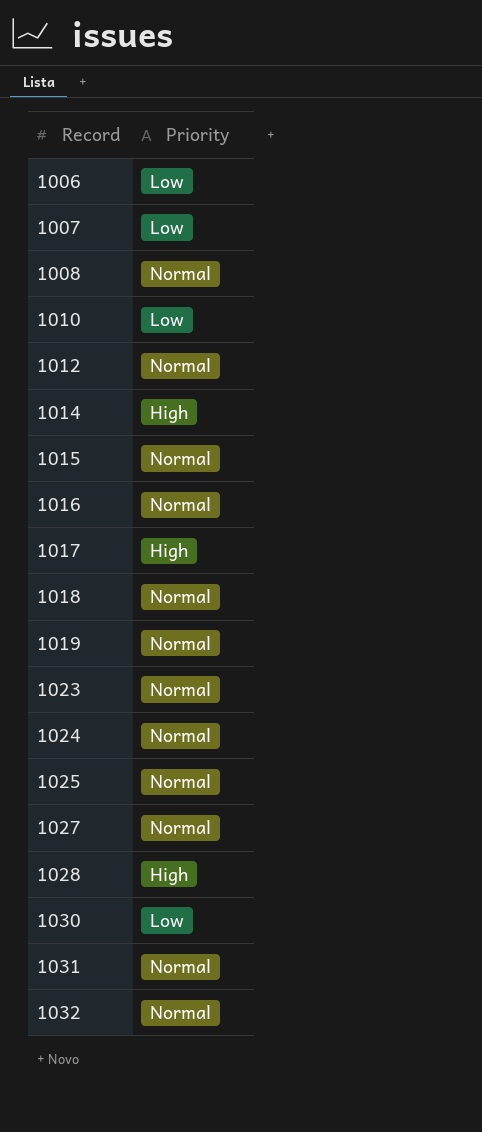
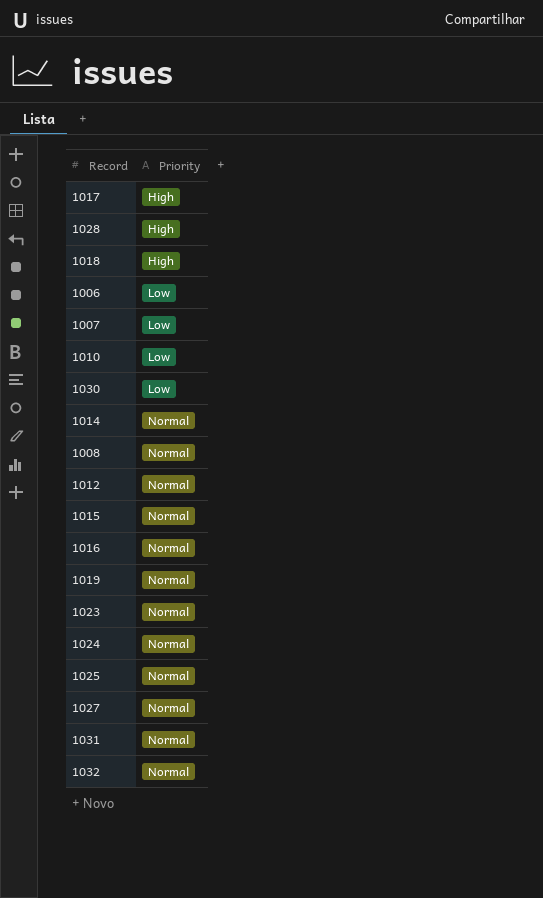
row order: Record ascending -> Priority ascending
1018 | Priority: Normal -> High
1014 | Priority: High -> Normal

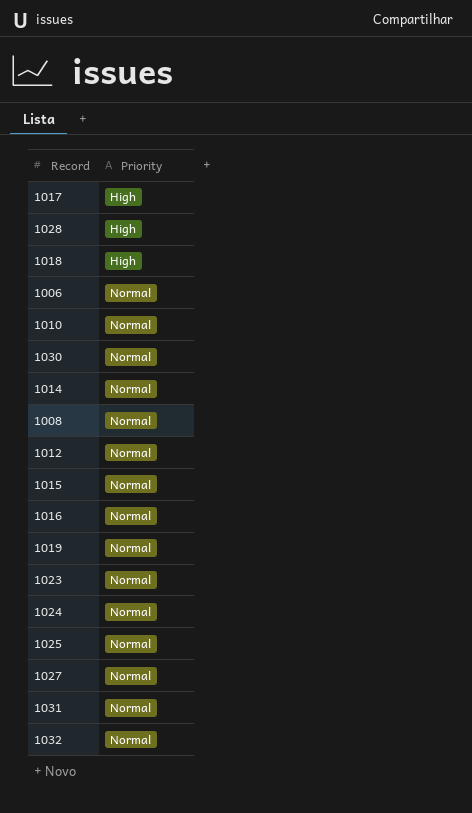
row 1007: Low -> none
1006 | Priority: Low -> Normal
1010 | Priority: Low -> Normal
1030 | Priority: Low -> Normal

